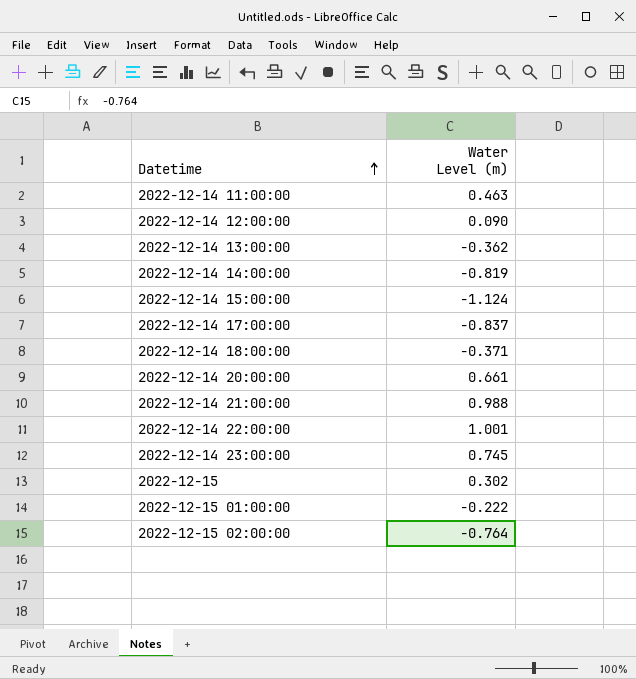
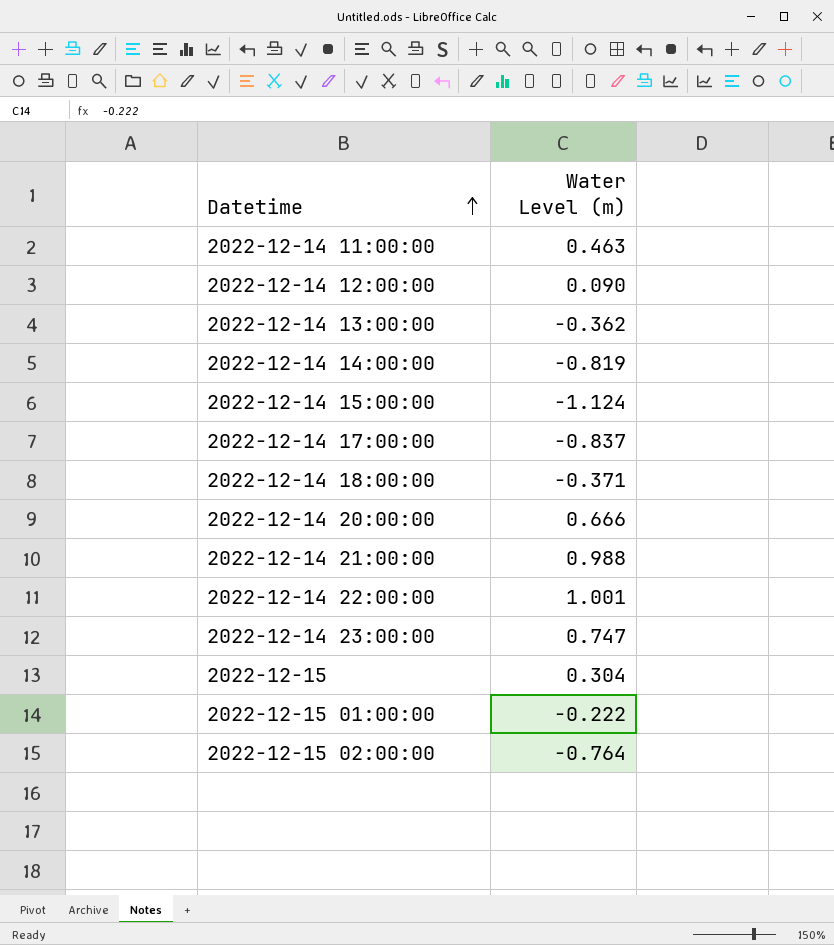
2022-12-14 20:00:00 | Water Level (m): 0.661 -> 0.666
2022-12-14 23:00:00 | Water Level (m): 0.745 -> 0.747
2022-12-15 | Water Level (m): 0.302 -> 0.304

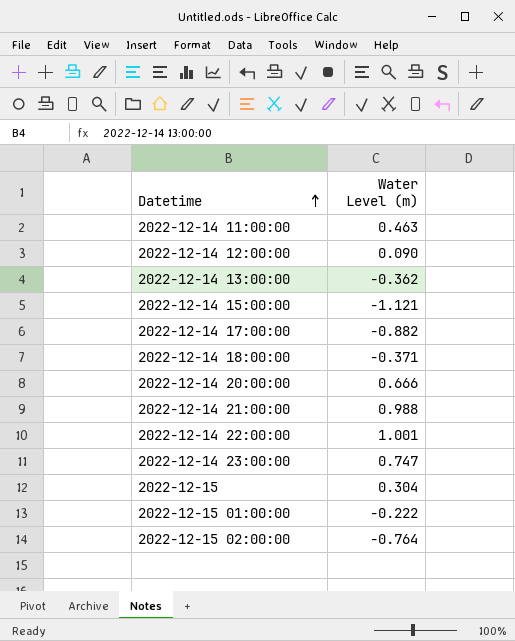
row 2022-12-14 14:00:00: -0.819 -> none
2022-12-14 15:00:00 | Water Level (m): -1.124 -> -1.121
2022-12-14 17:00:00 | Water Level (m): -0.837 -> -0.882

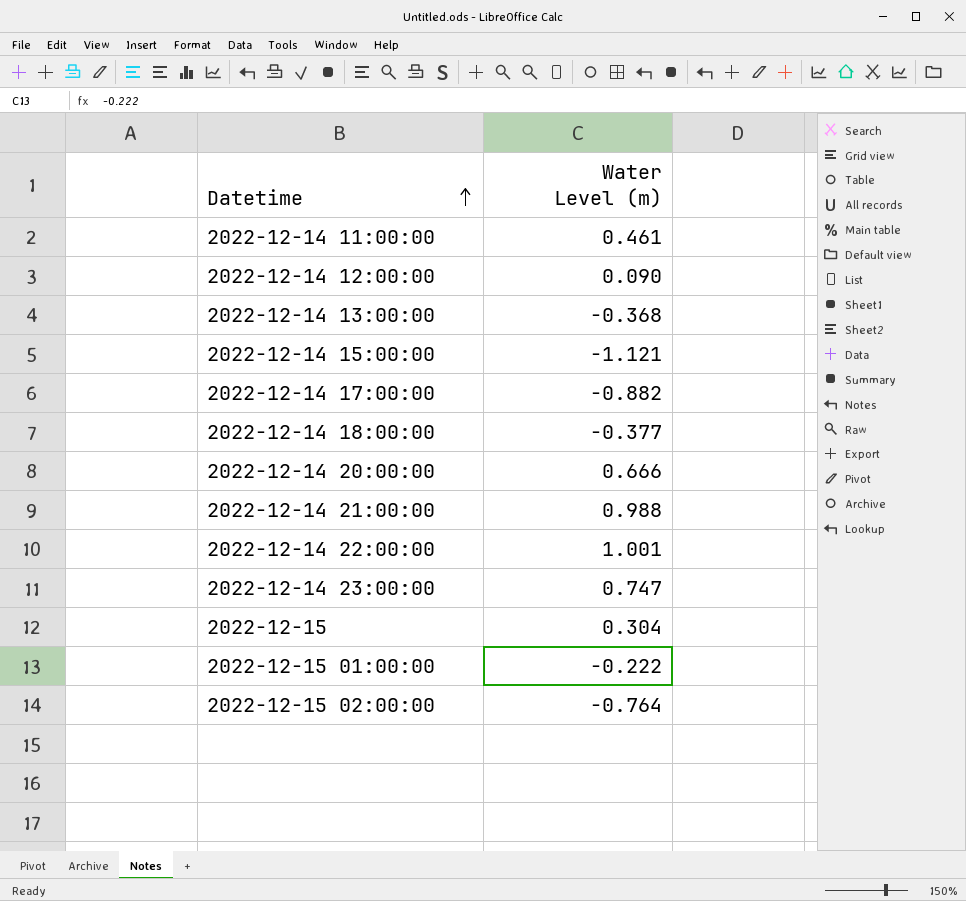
2022-12-14 11:00:00 | Water Level (m): 0.463 -> 0.461
2022-12-14 13:00:00 | Water Level (m): -0.362 -> -0.368
2022-12-14 18:00:00 | Water Level (m): -0.371 -> -0.377

